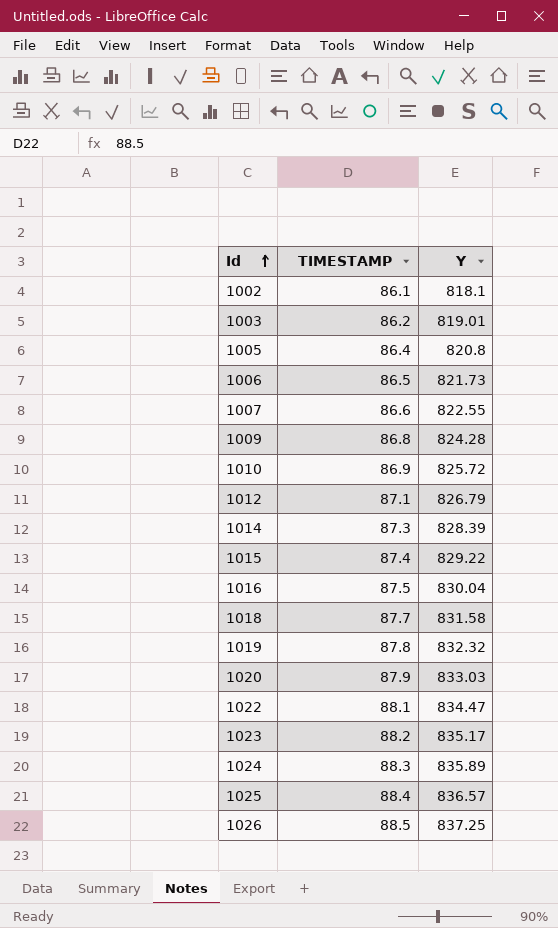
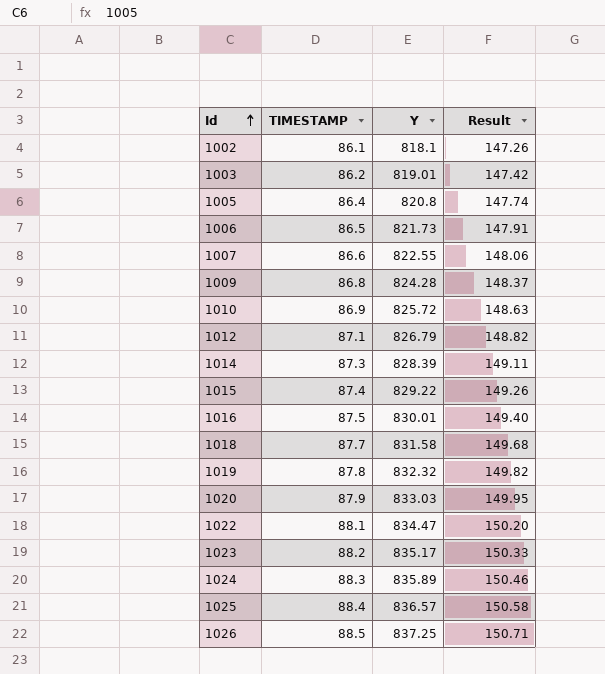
column Result | formula: none -> [Y] * 0.18
1016 | Y: 830.04 -> 830.01

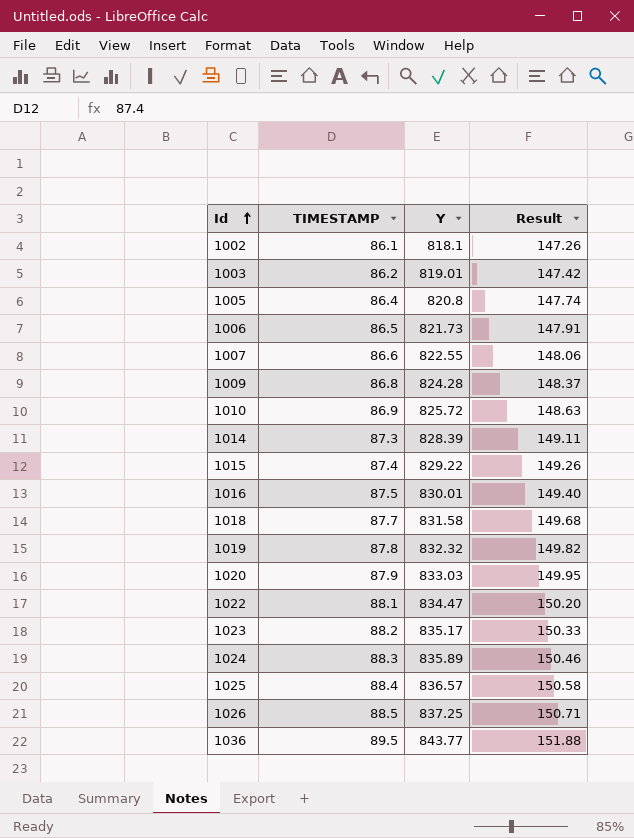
row 1012: 87.1 | 826.79 | 148.82 -> none
row 1036: none -> 89.5 | 843.77 | 151.88

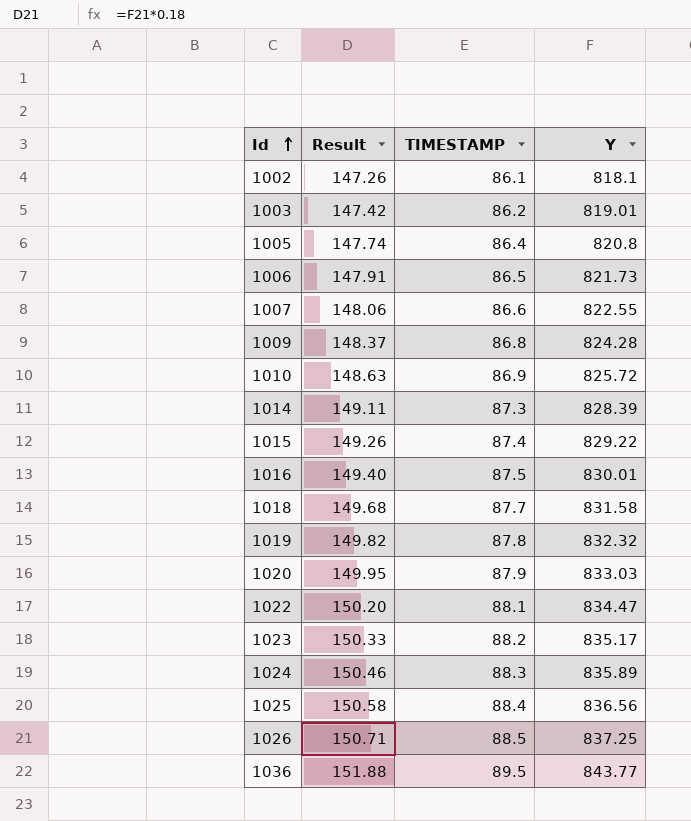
column Result | position: 4 -> 2
1025 | Y: 836.57 -> 836.56

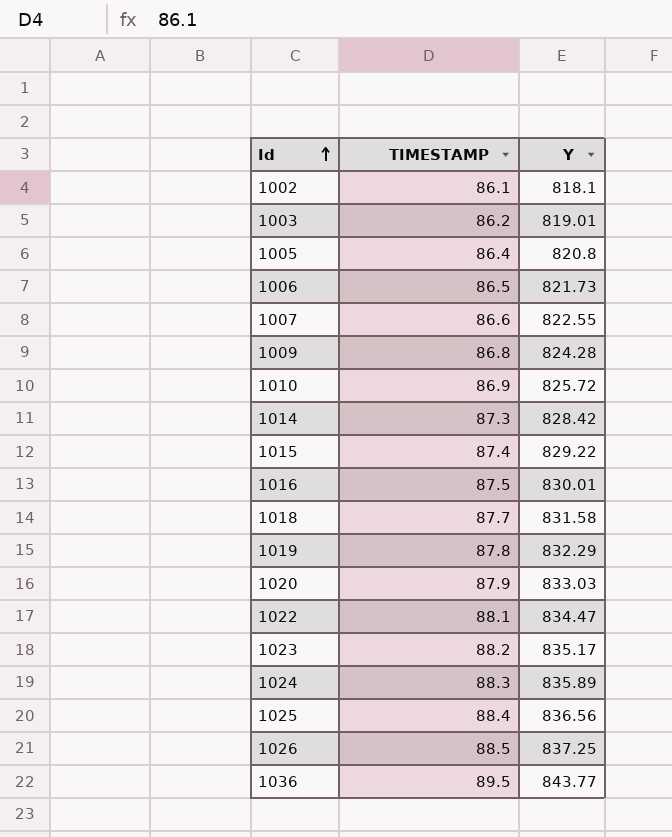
column Result | formula: [Y] * 0.18 -> none
1014 | Y: 828.39 -> 828.42
1019 | Y: 832.32 -> 832.29

